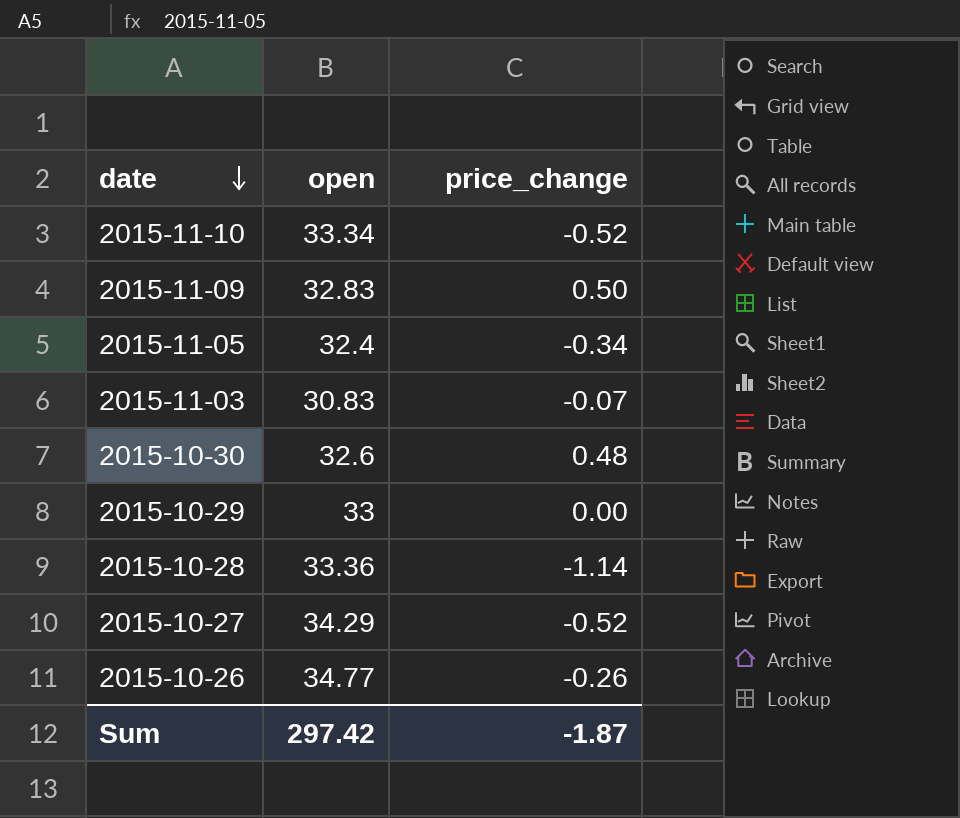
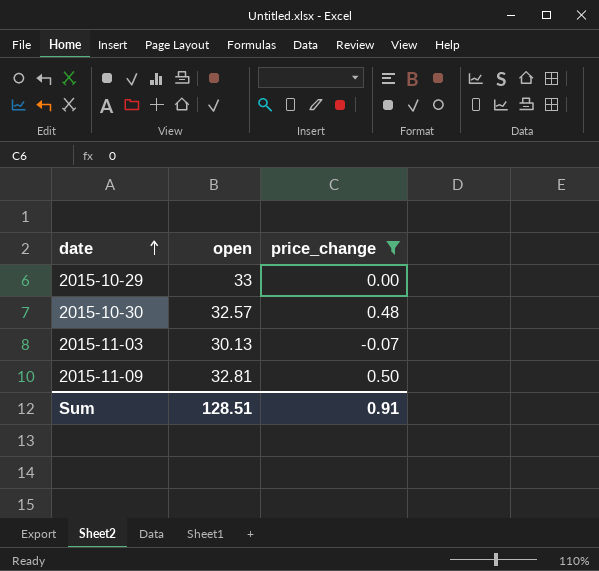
filter: none -> price_change >= -0.07
row order: date descending -> date ascending
2015-10-30 | open: 32.6 -> 32.57
2015-11-03 | open: 30.83 -> 30.13
2015-11-09 | open: 32.83 -> 32.81
Sum | open: 297.42 -> 128.51
Sum | price_change: -1.87 -> 0.91

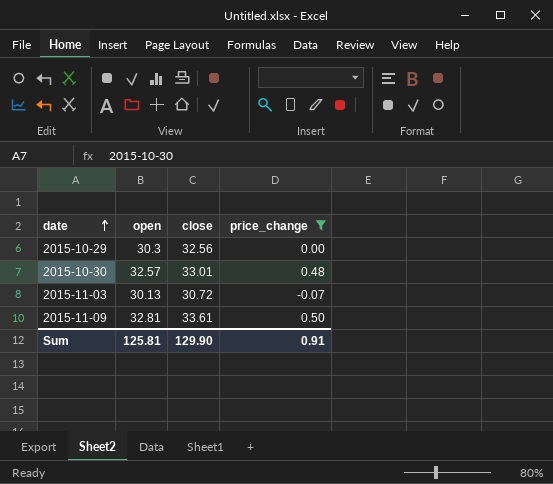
column close | position: none -> 3
2015-10-29 | open: 33 -> 30.3
Sum | open: 128.51 -> 125.81

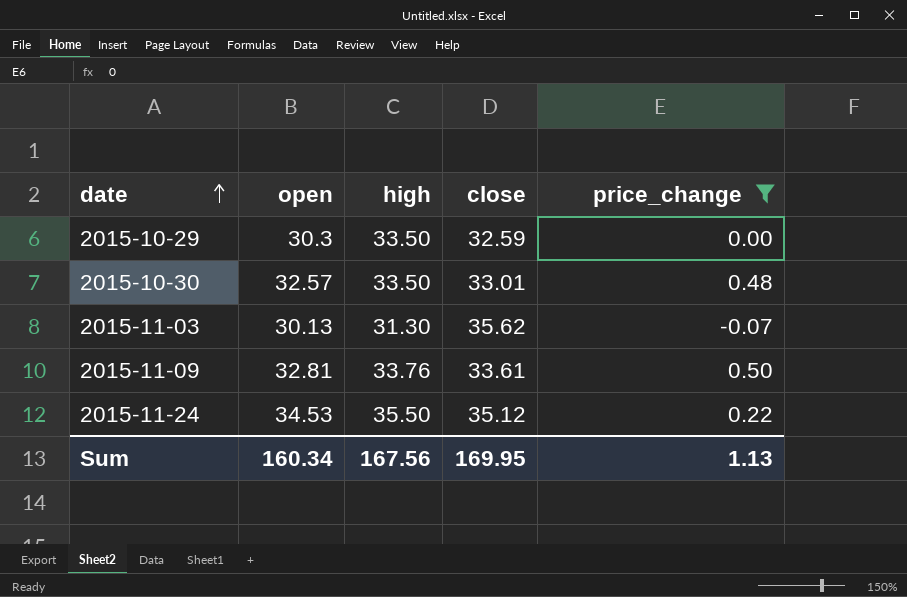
column high | position: none -> 3
2015-10-29 | close: 32.56 -> 32.59
2015-11-03 | close: 30.72 -> 35.62
row 2015-11-24: none -> 34.53 | 35.50 | 35.12 | 0.22
Sum | open: 125.81 -> 160.34
Sum | close: 129.90 -> 169.95
Sum | price_change: 0.91 -> 1.13

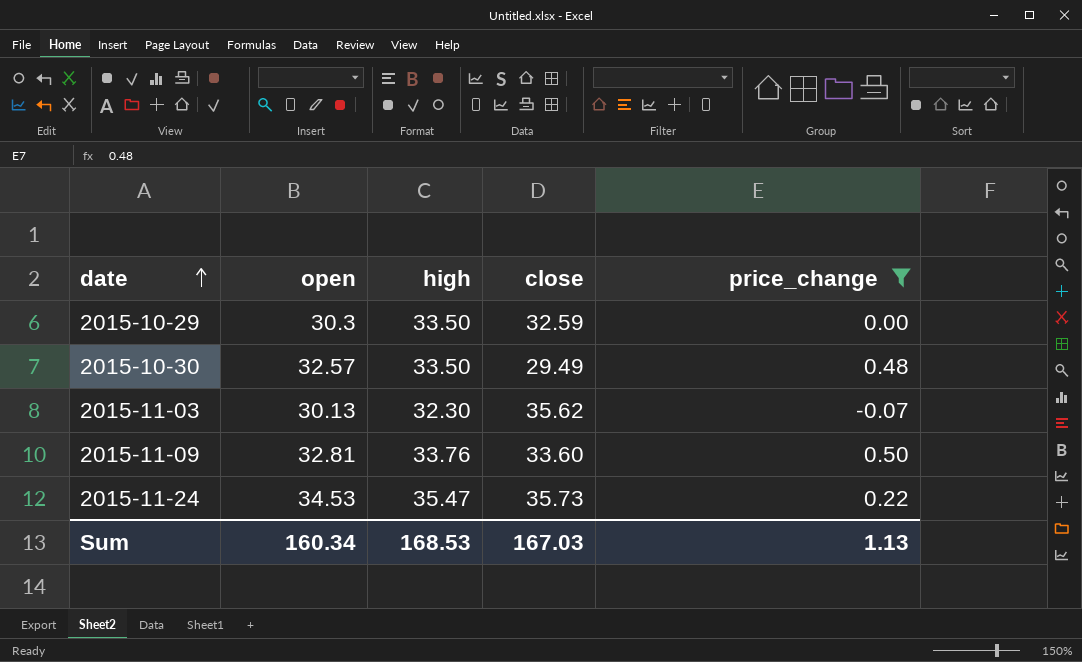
2015-10-30 | close: 33.01 -> 29.49
2015-11-03 | high: 31.30 -> 32.30
2015-11-09 | close: 33.61 -> 33.60
2015-11-24 | high: 35.50 -> 35.47
2015-11-24 | close: 35.12 -> 35.73
Sum | high: 167.56 -> 168.53
Sum | close: 169.95 -> 167.03

